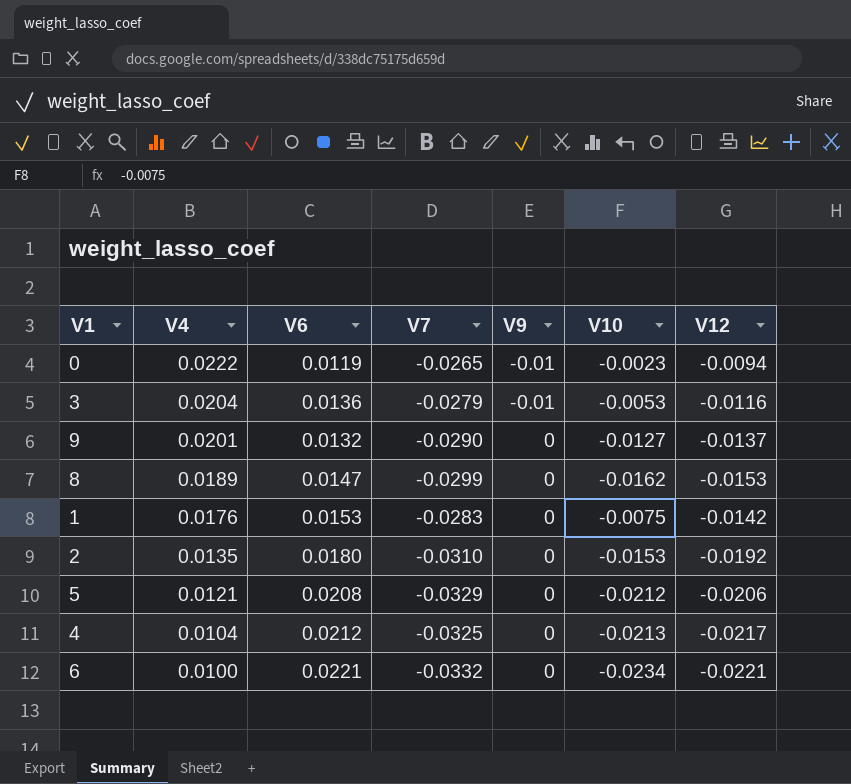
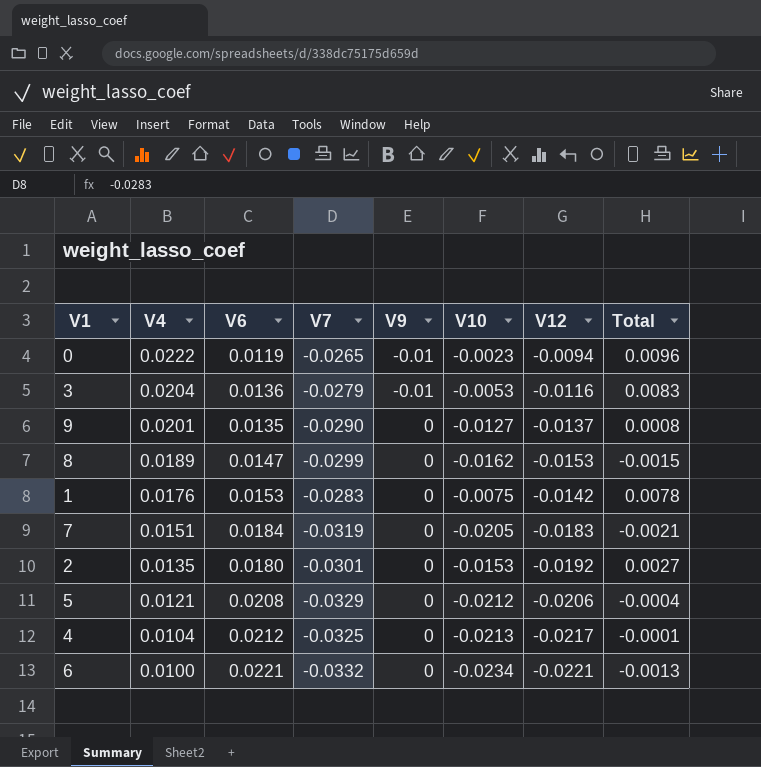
column Total | formula: none -> [V6] + [V10]
9 | V6: 0.0132 -> 0.0135
row 7: none -> 0.0151 | 0.0184 | -0.0319 | 0 | -0.0205 | -0.0183 | -0.0021
2 | V7: -0.0310 -> -0.0301

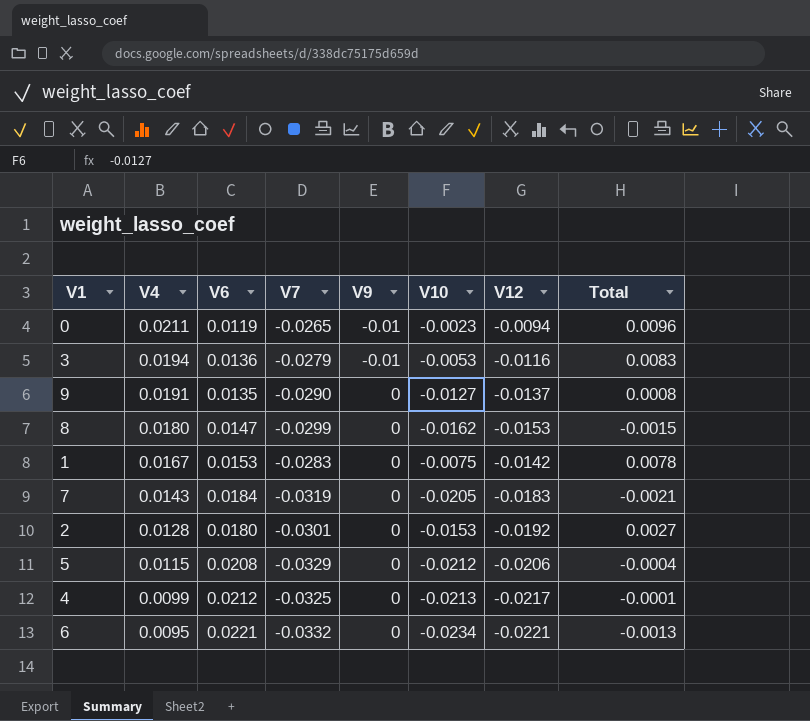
0 | V4: 0.0222 -> 0.0211
3 | V4: 0.0204 -> 0.0194
9 | V4: 0.0201 -> 0.0191
8 | V4: 0.0189 -> 0.0180
1 | V4: 0.0176 -> 0.0167
7 | V4: 0.0151 -> 0.0143
2 | V4: 0.0135 -> 0.0128
5 | V4: 0.0121 -> 0.0115
4 | V4: 0.0104 -> 0.0099
6 | V4: 0.0100 -> 0.0095

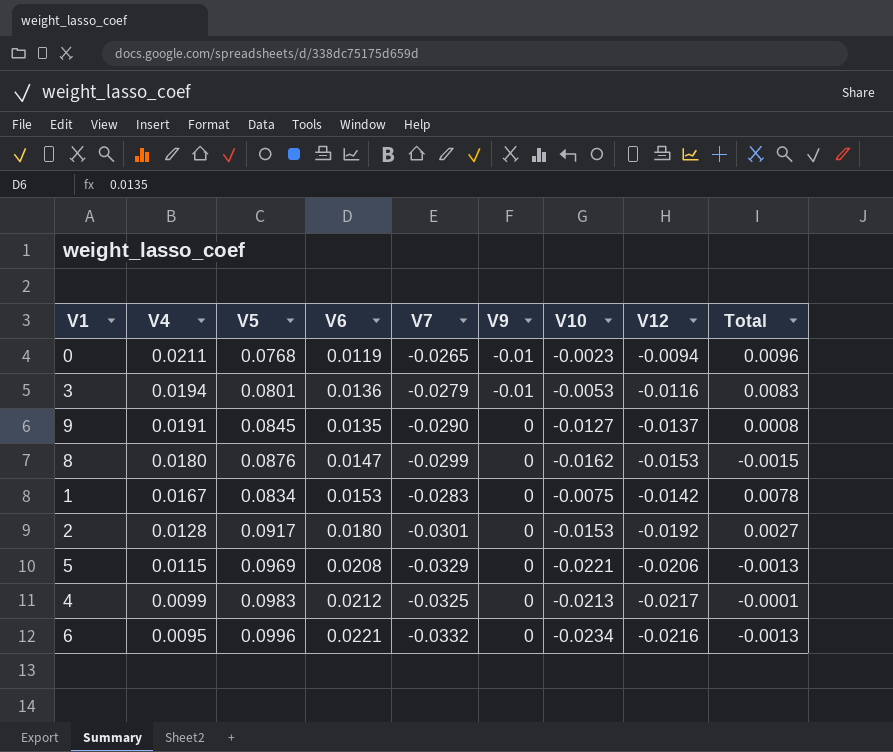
column V5 | position: none -> 3
row 7: 0.0143 | 0.0184 | -0.0319 | 0 | -0.0205 | -0.0183 | -0.0021 -> none
5 | V10: -0.0212 -> -0.0221
5 | Total: -0.0004 -> -0.0013
6 | V12: -0.0221 -> -0.0216

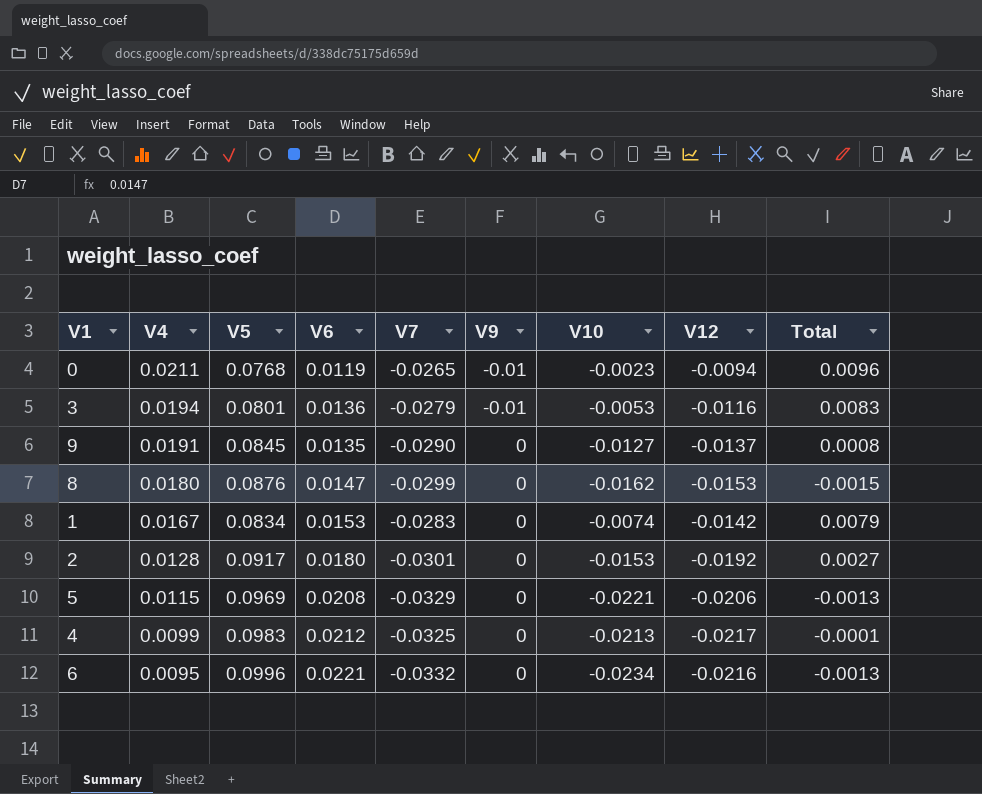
1 | V10: -0.0075 -> -0.0074
1 | Total: 0.0078 -> 0.0079

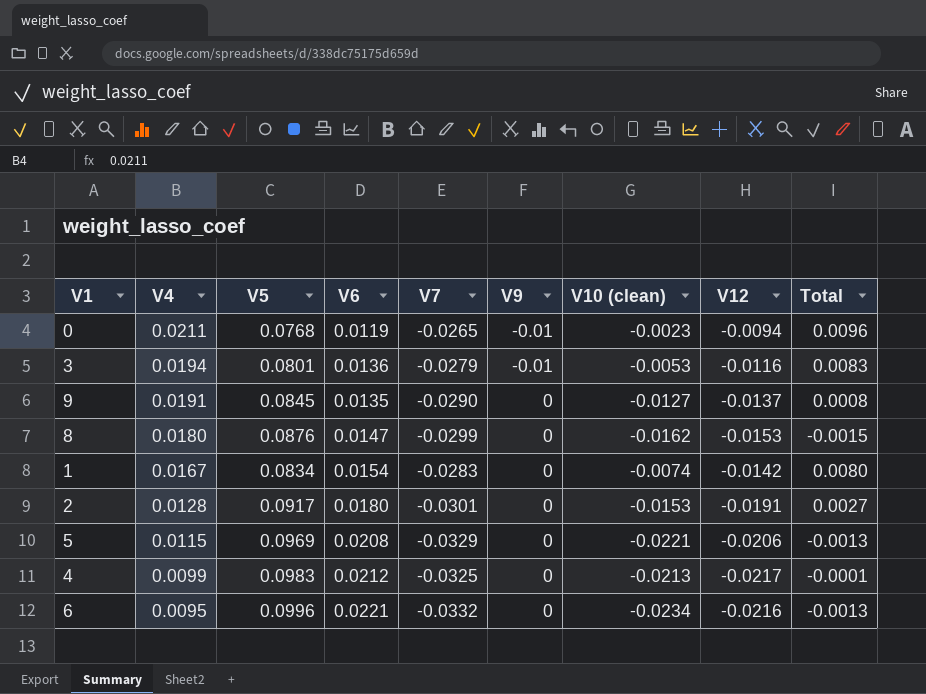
column name: V10 -> V10 (clean)
1 | V6: 0.0153 -> 0.0154
1 | Total: 0.0079 -> 0.0080
2 | V12: -0.0192 -> -0.0191

